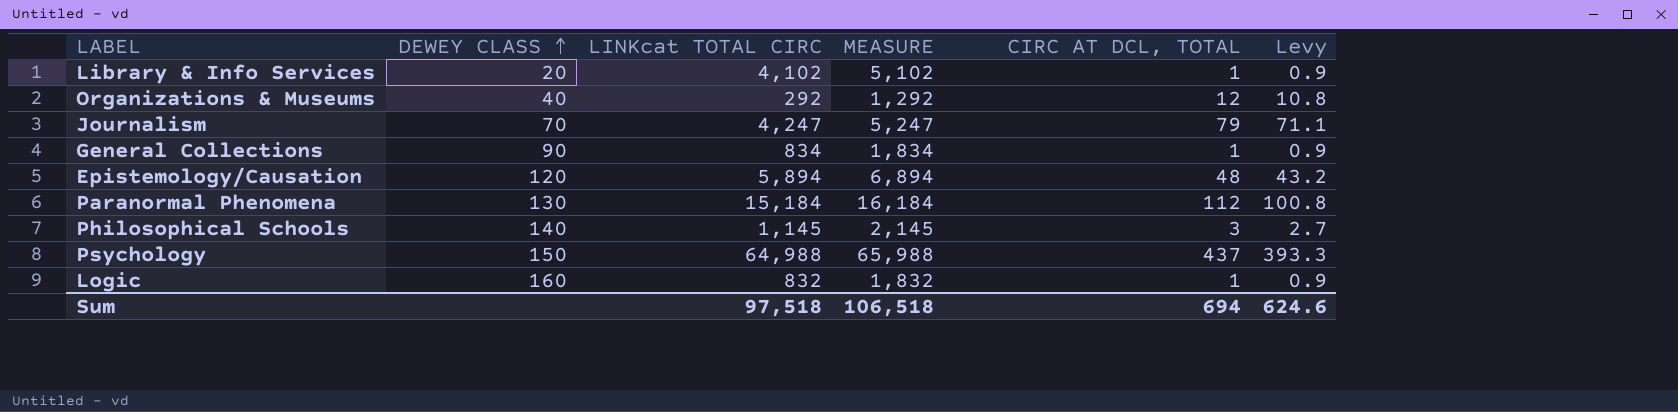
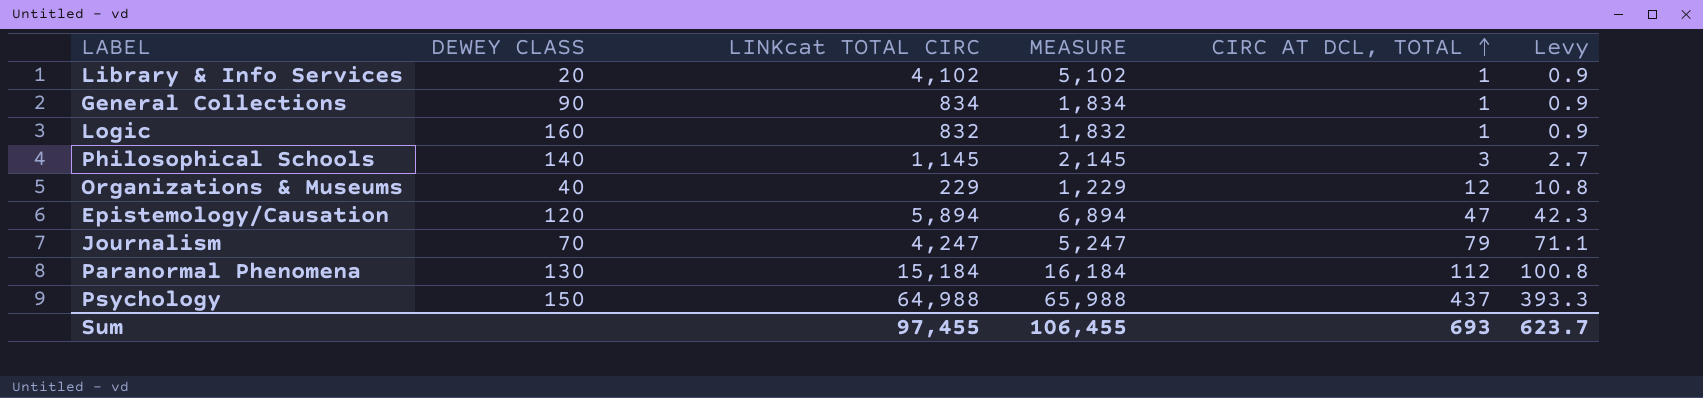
row order: DEWEY CLASS ascending -> CIRC AT DCL, TOTAL ascending
Organizations & Museums | LINKcat TOTAL CIRC: 292 -> 229
Organizations & Museums | MEASURE: 1,292 -> 1,229
Epistemology/Causation | CIRC AT DCL, TOTAL: 48 -> 47
Epistemology/Causation | Levy: 43.2 -> 42.3
Sum | LINKcat TOTAL CIRC: 97,518 -> 97,455
Sum | MEASURE: 106,518 -> 106,455
Sum | CIRC AT DCL, TOTAL: 694 -> 693
Sum | Levy: 624.6 -> 623.7

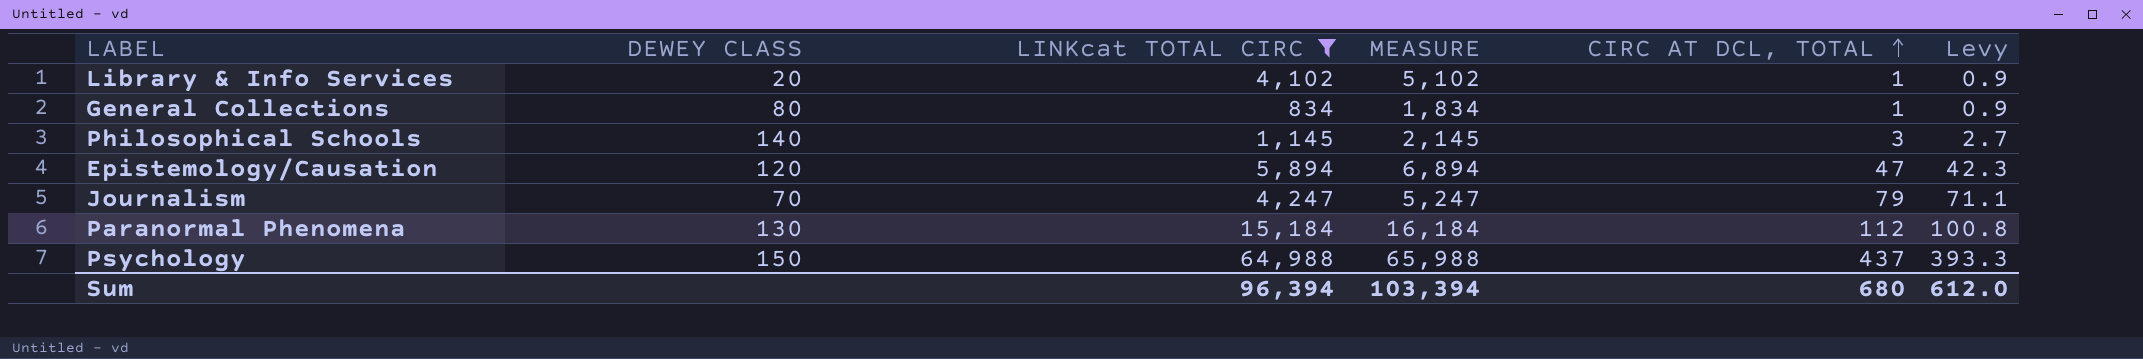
filter: none -> LINKcat TOTAL CIRC >= 834
General Collections | DEWEY CLASS: 90 -> 80
Sum | LINKcat TOTAL CIRC: 97,455 -> 96,394
Sum | MEASURE: 106,455 -> 103,394
Sum | CIRC AT DCL, TOTAL: 693 -> 680
Sum | Levy: 623.7 -> 612.0

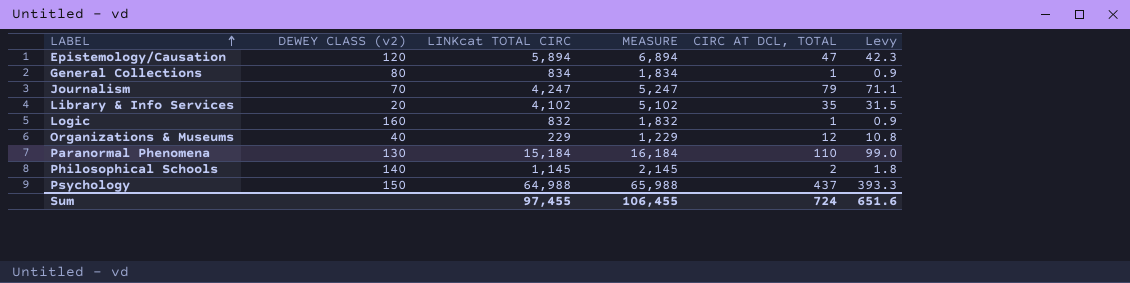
filter: LINKcat TOTAL CIRC >= 834 -> none
row order: CIRC AT DCL, TOTAL ascending -> LABEL ascending
column name: DEWEY CLASS -> DEWEY CLASS (v2)
Library & Info Services | CIRC AT DCL, TOTAL: 1 -> 35
Library & Info Services | Levy: 0.9 -> 31.5
Paranormal Phenomena | CIRC AT DCL, TOTAL: 112 -> 110
Paranormal Phenomena | Levy: 100.8 -> 99.0
Philosophical Schools | CIRC AT DCL, TOTAL: 3 -> 2
Philosophical Schools | Levy: 2.7 -> 1.8
Sum | LINKcat TOTAL CIRC: 96,394 -> 97,455
Sum | MEASURE: 103,394 -> 106,455
Sum | CIRC AT DCL, TOTAL: 680 -> 724
Sum | Levy: 612.0 -> 651.6

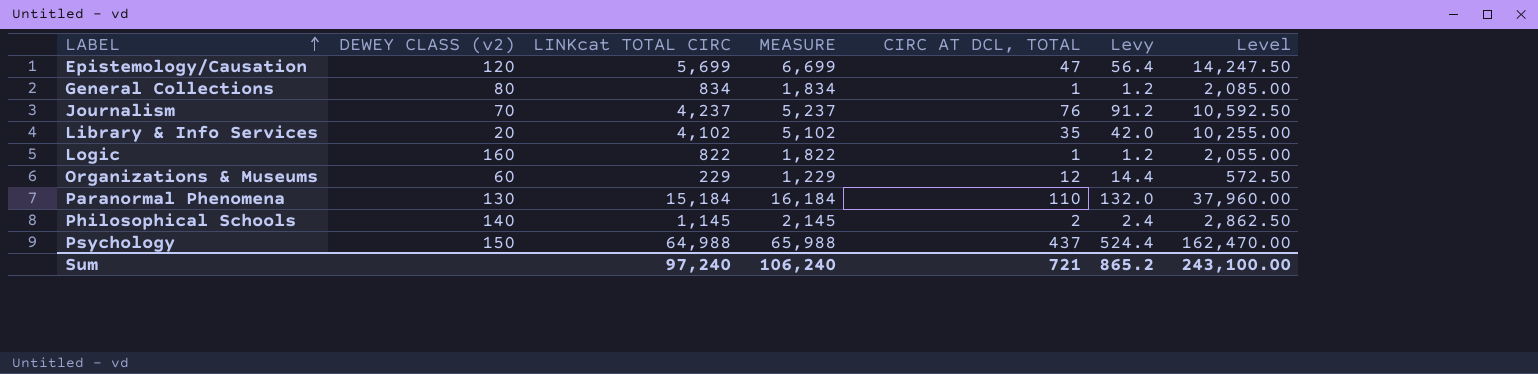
column Levy | formula: [CIRC AT DCL, TOTAL] * 0.9 -> [CIRC AT DCL, TOTAL] * 1.2
column Level | formula: none -> [LINKcat TOTAL CIRC] * 2.5
Epistemology/Causation | LINKcat TOTAL CIRC: 5,894 -> 5,699
Epistemology/Causation | MEASURE: 6,894 -> 6,699
Journalism | LINKcat TOTAL CIRC: 4,247 -> 4,237
Journalism | MEASURE: 5,247 -> 5,237
Journalism | CIRC AT DCL, TOTAL: 79 -> 76
Logic | LINKcat TOTAL CIRC: 832 -> 822
Logic | MEASURE: 1,832 -> 1,822
Organizations & Museums | DEWEY CLASS (v2): 40 -> 60
Sum | LINKcat TOTAL CIRC: 97,455 -> 97,240
Sum | MEASURE: 106,455 -> 106,240
Sum | CIRC AT DCL, TOTAL: 724 -> 721
Sum | Levy: 651.6 -> 865.2

